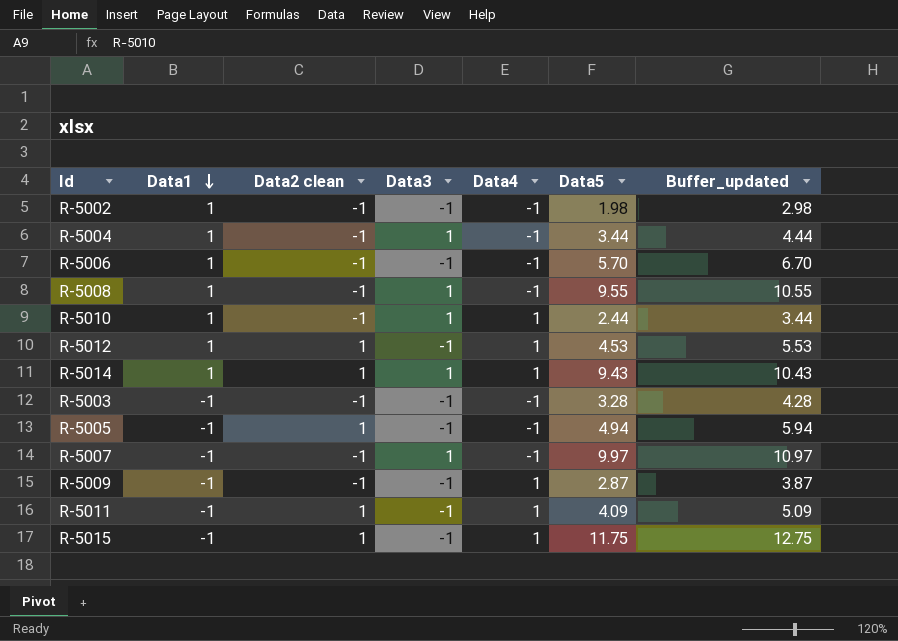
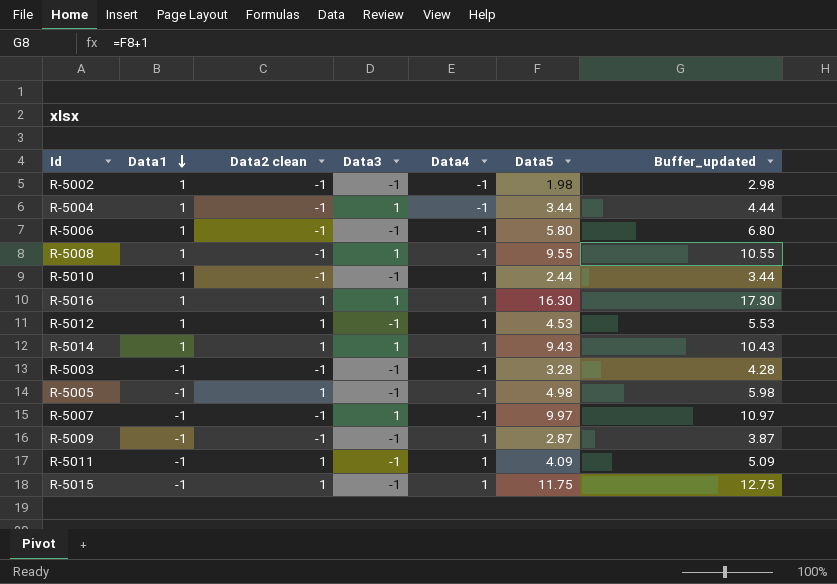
R-5006 | Data5: 5.70 -> 5.80
R-5006 | Buffer_updated: 6.70 -> 6.80
R-5010 | Data3: 1 -> -1
row R-5016: none -> 1 | 1 | 1 | 1 | 16.30 | 17.30
R-5005 | Data5: 4.94 -> 4.98
R-5005 | Buffer_updated: 5.94 -> 5.98

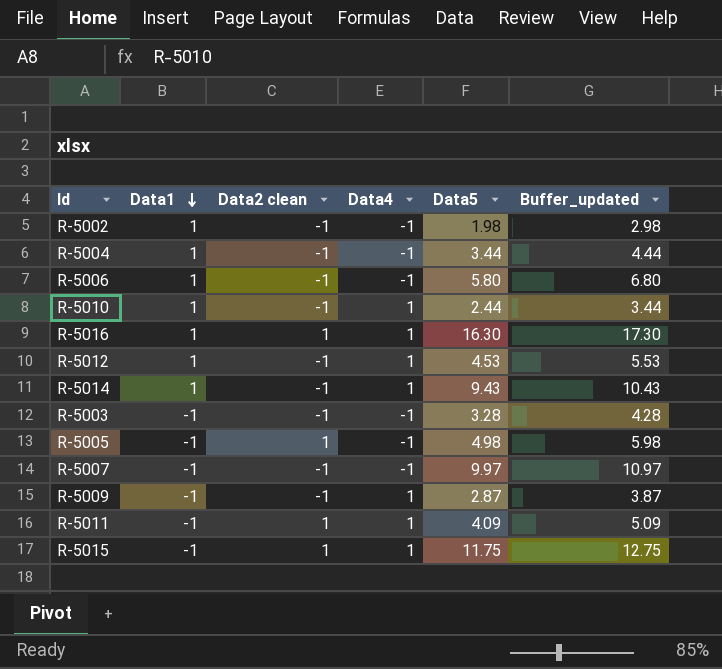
column Data3 | position: 4 -> none
row R-5008: 1 | -1 | 1 | -1 | 9.55 | 10.55 -> none
R-5012 | Data2 clean: 1 -> -1
R-5014 | Data2 clean: 1 -> -1

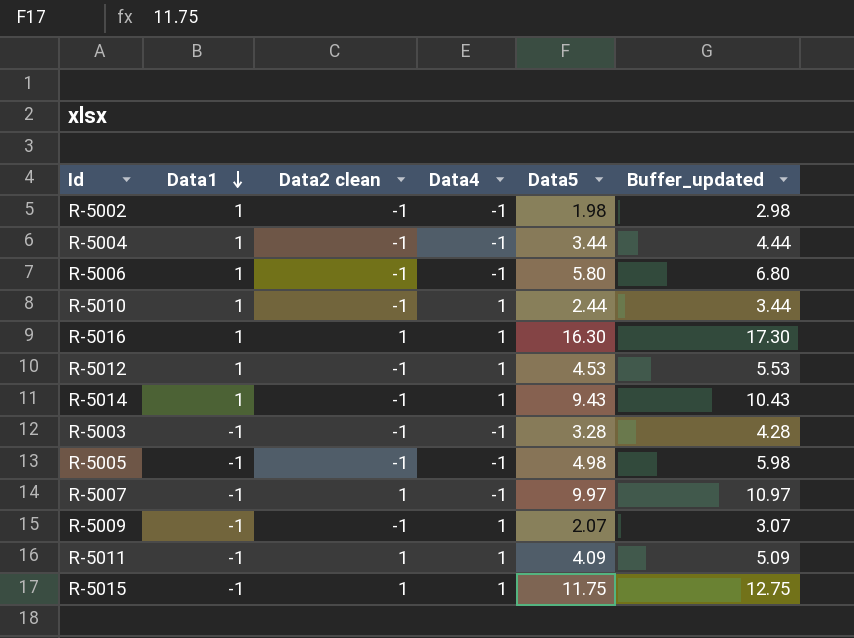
R-5005 | Data2 clean: 1 -> -1
R-5007 | Data2 clean: -1 -> 1
R-5009 | Data5: 2.87 -> 2.07
R-5009 | Buffer_updated: 3.87 -> 3.07

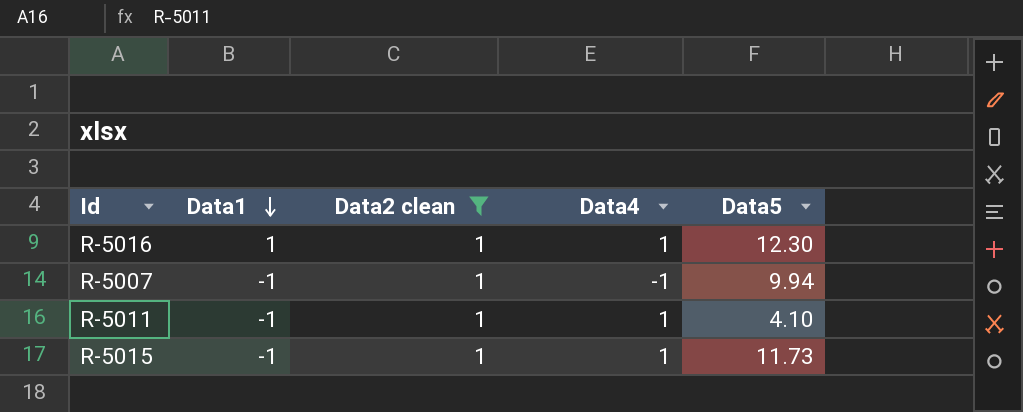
filter: none -> Data2 clean = 1
column Buffer_updated | formula: [Data5] + 1 -> none
R-5016 | Data5: 16.30 -> 12.30
R-5007 | Data5: 9.97 -> 9.94
R-5011 | Data5: 4.09 -> 4.10
R-5015 | Data5: 11.75 -> 11.73

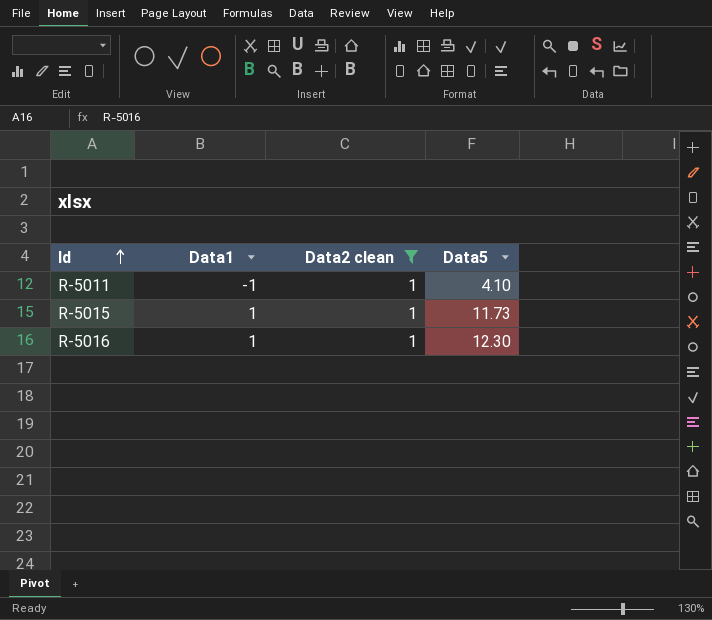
row order: Data1 descending -> Id ascending
column Data4 | position: 4 -> none
row R-5007: -1 | 1 | -1 | 9.94 -> none
R-5015 | Data1: -1 -> 1

